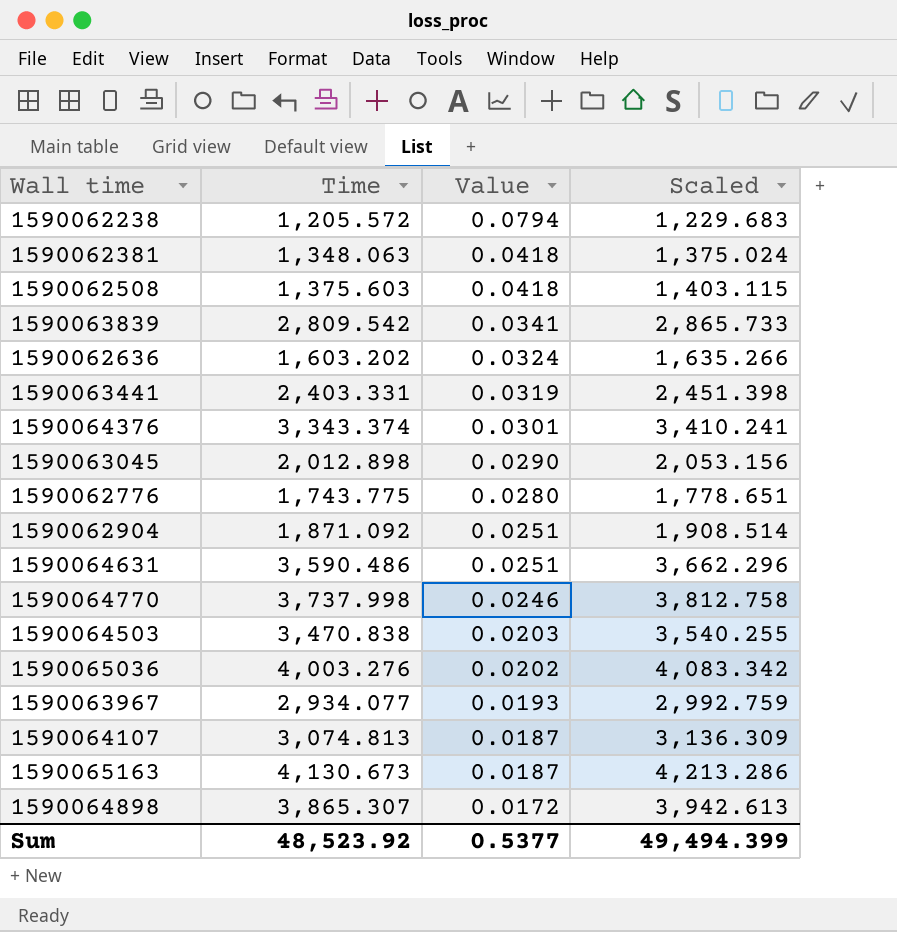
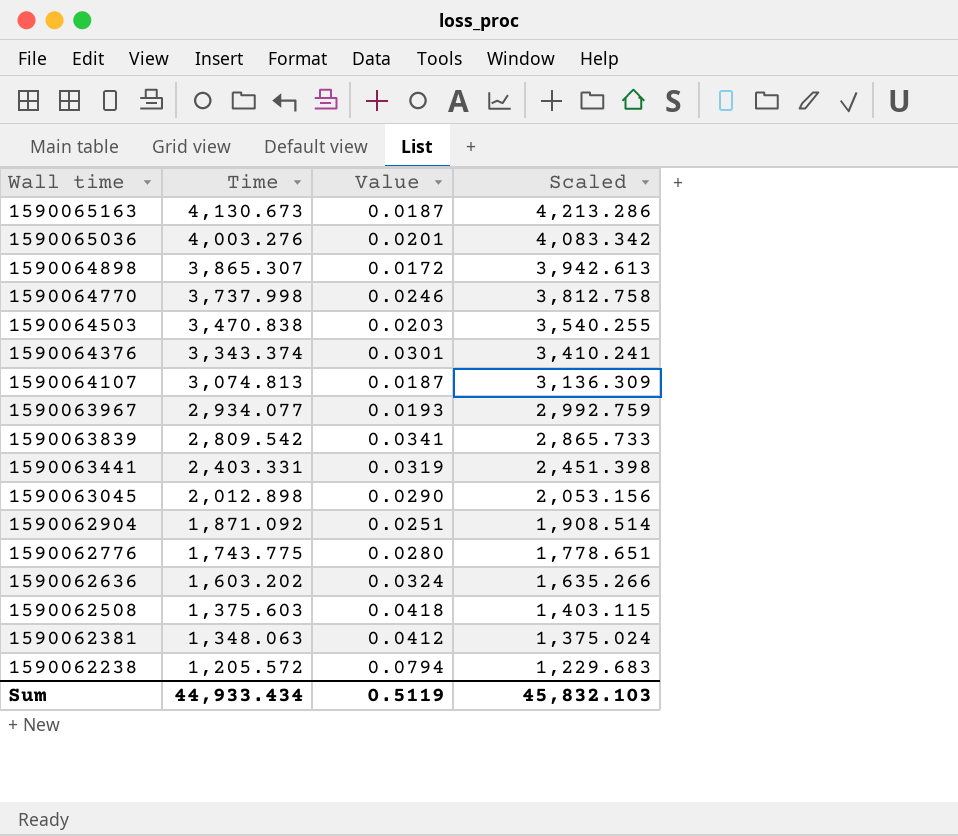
row order: Value descending -> Wall time descending
row 1590064631: 3,590.486 | 0.0251 | 3,662.296 -> none
1590065036 | Value: 0.0202 -> 0.0201
1590062381 | Value: 0.0418 -> 0.0412
Sum | Time: 48,523.92 -> 44,933.434
Sum | Value: 0.5377 -> 0.5119
Sum | Scaled: 49,494.399 -> 45,832.103

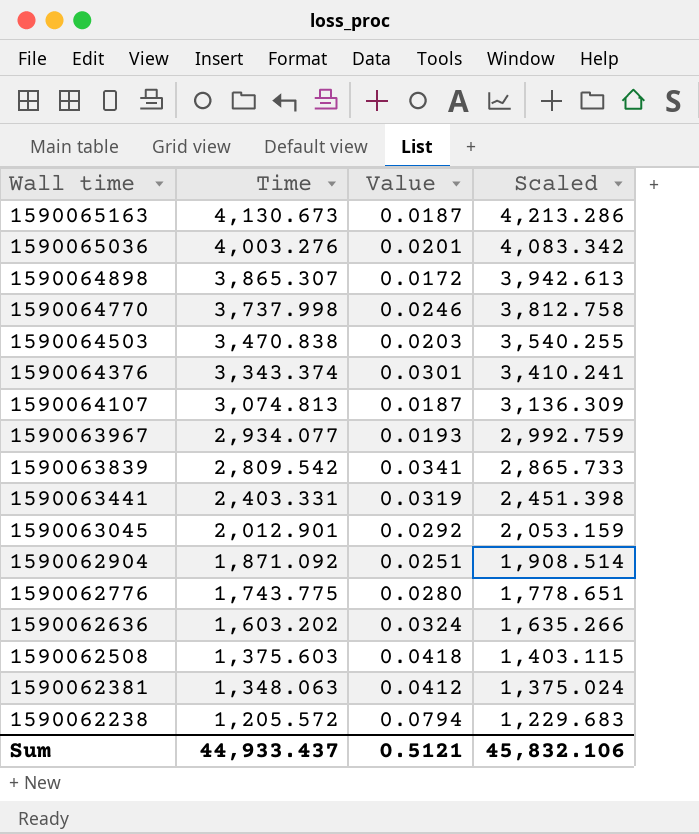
1590063045 | Time: 2,012.898 -> 2,012.901
1590063045 | Value: 0.0290 -> 0.0292
1590063045 | Scaled: 2,053.156 -> 2,053.159
Sum | Time: 44,933.434 -> 44,933.437
Sum | Value: 0.5119 -> 0.5121
Sum | Scaled: 45,832.103 -> 45,832.106

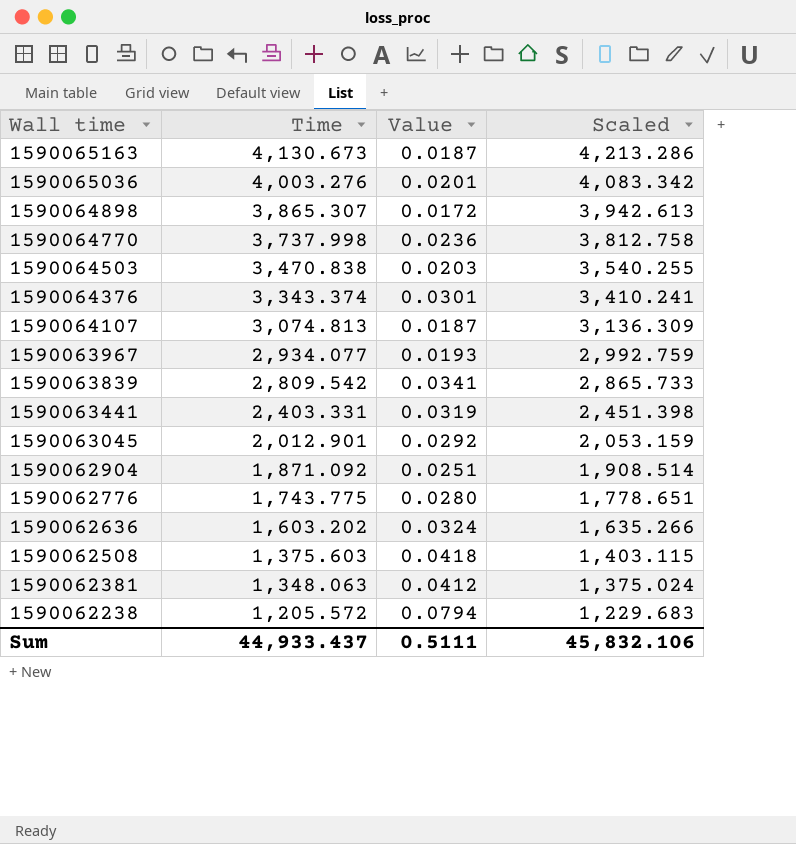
1590064770 | Value: 0.0246 -> 0.0236
Sum | Value: 0.5121 -> 0.5111

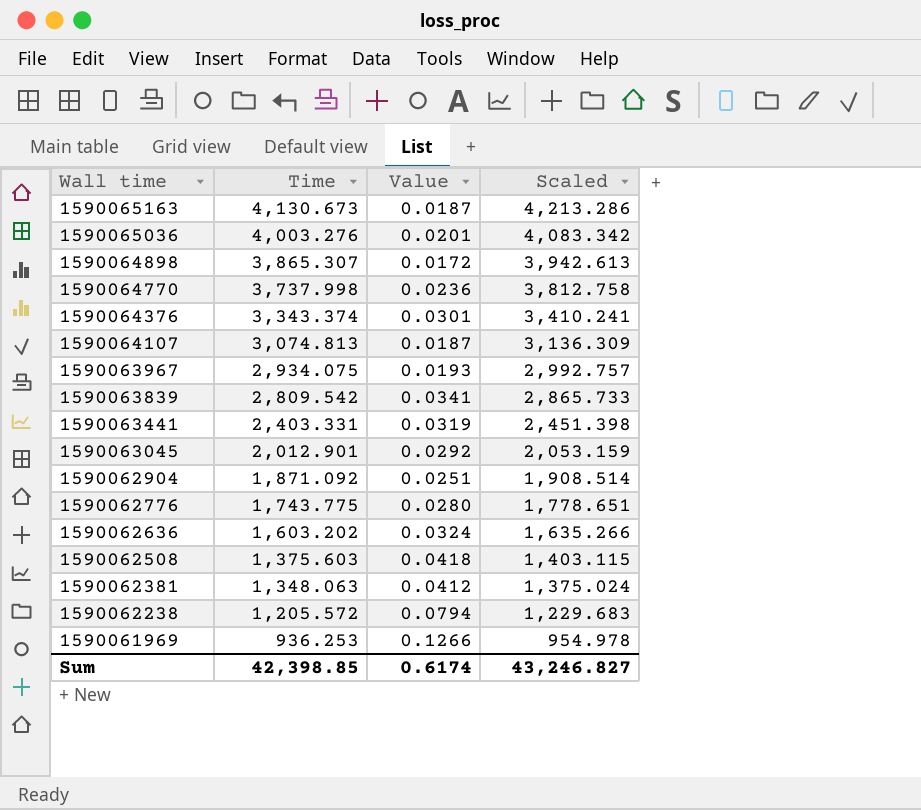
row 1590064503: 3,470.838 | 0.0203 | 3,540.255 -> none
1590063967 | Time: 2,934.077 -> 2,934.075
1590063967 | Scaled: 2,992.759 -> 2,992.757
row 1590061969: none -> 936.253 | 0.1266 | 954.978
Sum | Time: 44,933.437 -> 42,398.85
Sum | Value: 0.5111 -> 0.6174
Sum | Scaled: 45,832.106 -> 43,246.827

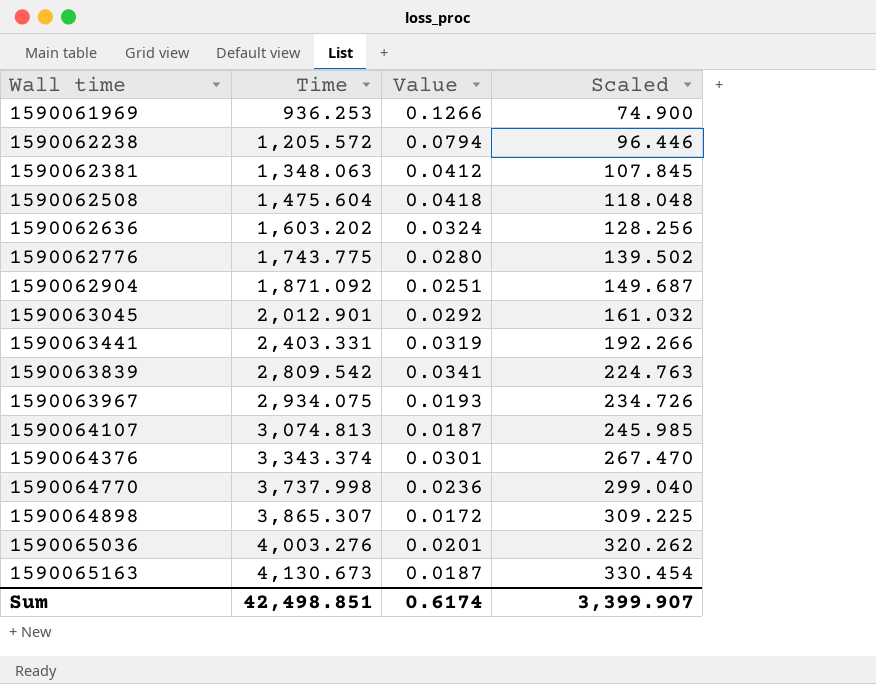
row order: Wall time descending -> Wall time ascending
column Scaled | formula: [Time] * 1.02 -> [Time] * 0.08
1590062508 | Time: 1,375.603 -> 1,475.604
Sum | Time: 42,398.85 -> 42,498.851
Sum | Scaled: 43,246.827 -> 3,399.907

